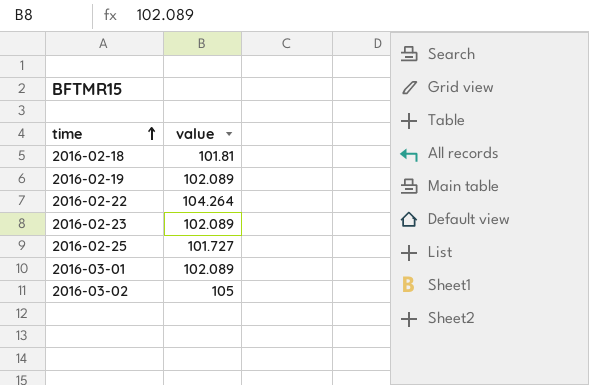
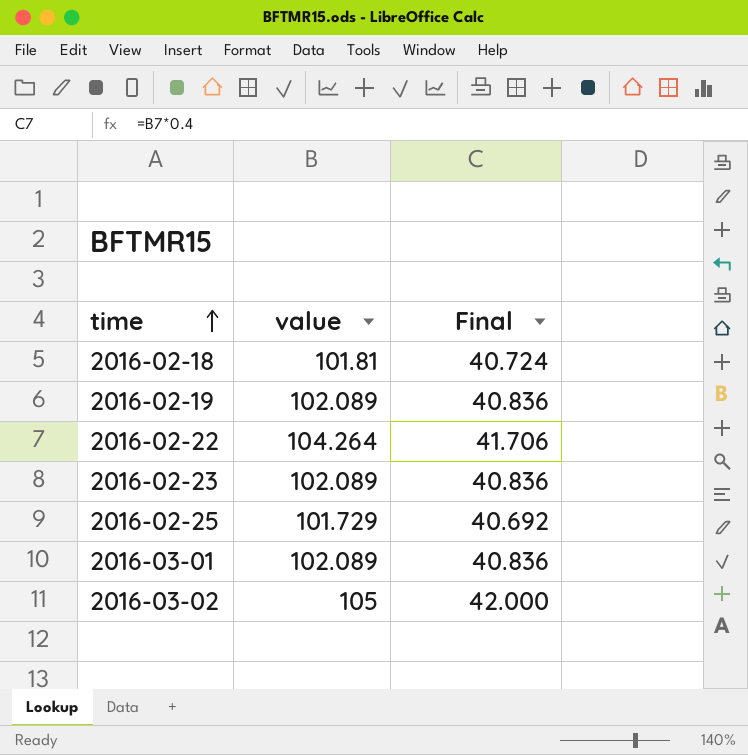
column Final | formula: none -> [value] * 0.4
2016-02-25 | value: 101.727 -> 101.729

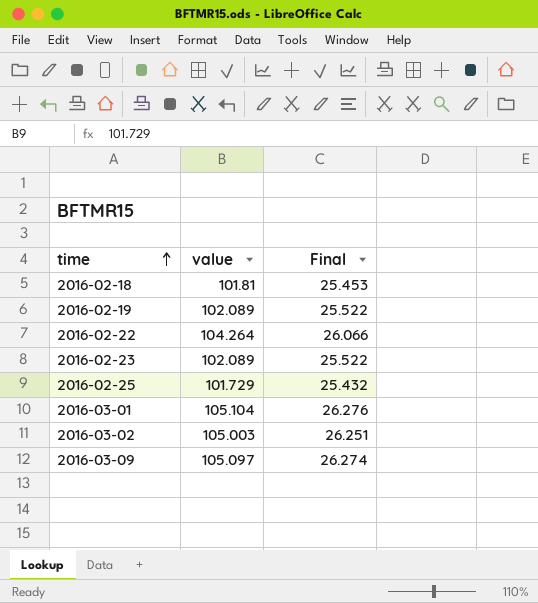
column Final | formula: [value] * 0.4 -> [value] * 0.25
2016-03-01 | value: 102.089 -> 105.104
2016-03-02 | value: 105 -> 105.003
row 2016-03-09: none -> 105.097 | 26.274

